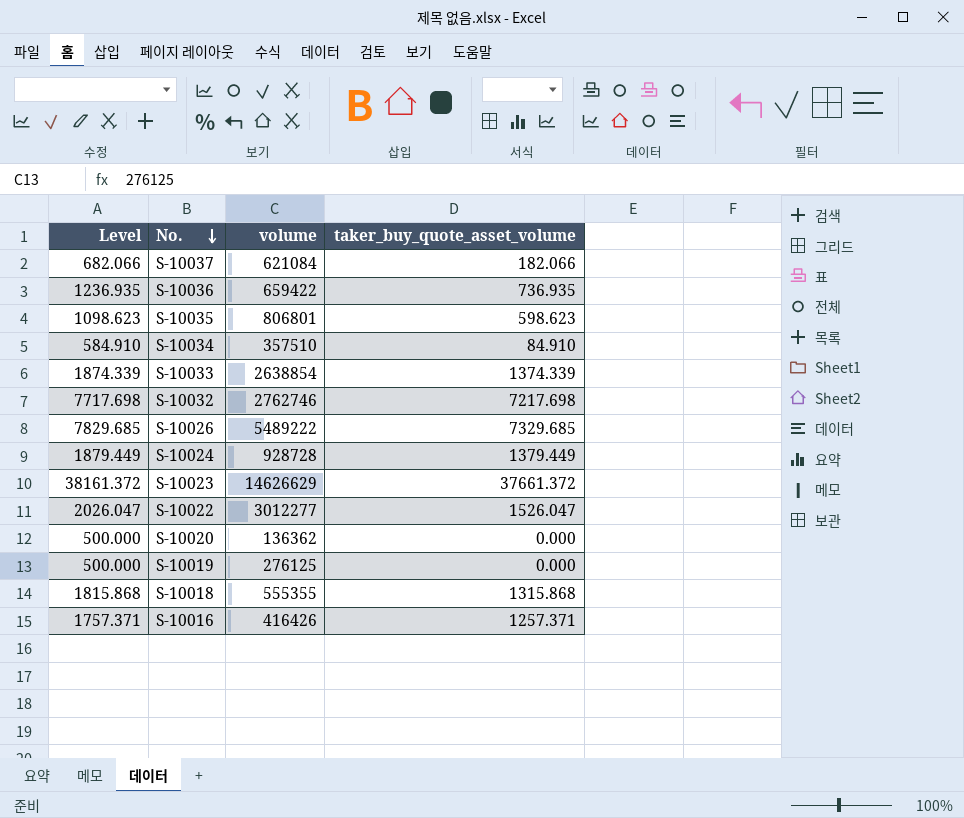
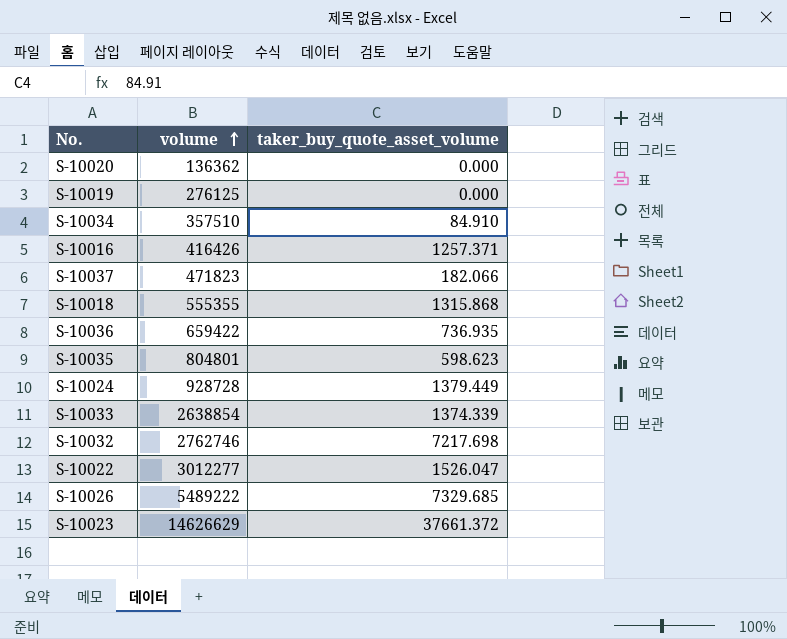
row order: No. descending -> volume ascending
column Level | formula: [taker_buy_quote_asset_volume] + 500 -> none
S-10037 | volume: 621084 -> 471823
S-10035 | volume: 806801 -> 804801

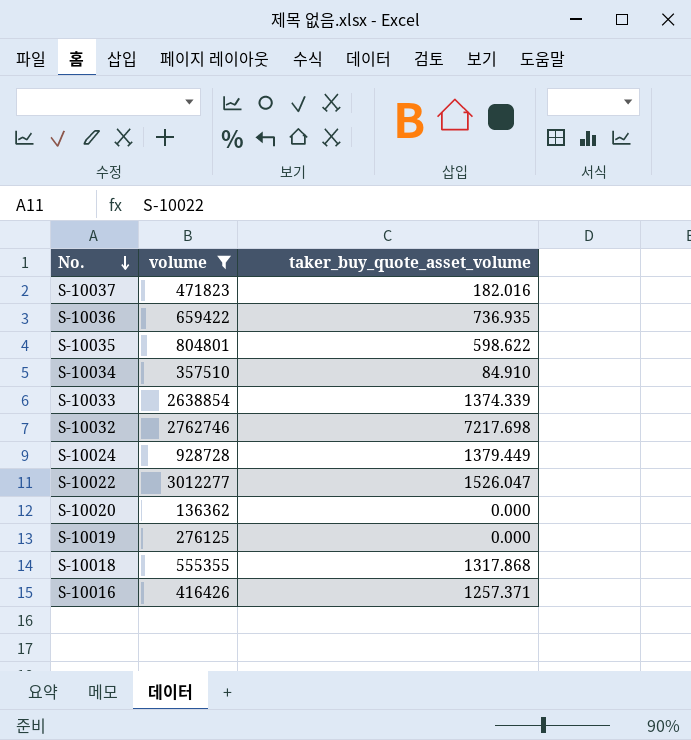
filter: none -> volume <= 3012277
row order: volume ascending -> No. descending
S-10037 | taker_buy_quote_asset_volume: 182.066 -> 182.016
S-10035 | taker_buy_quote_asset_volume: 598.623 -> 598.622
S-10018 | taker_buy_quote_asset_volume: 1315.868 -> 1317.868

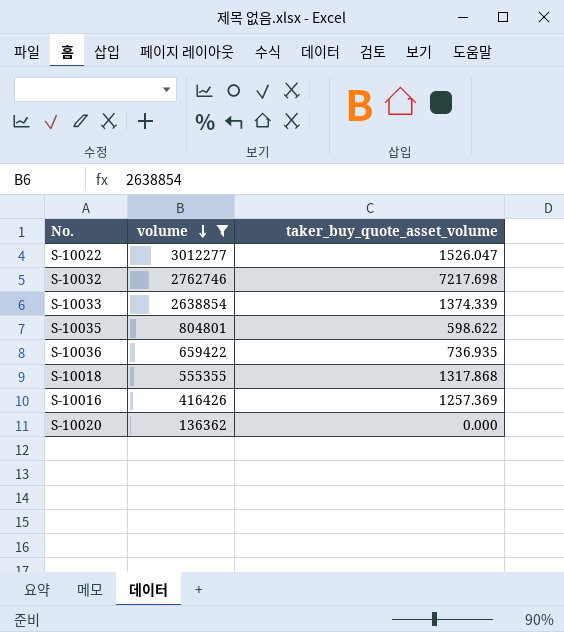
row order: No. descending -> volume descending
row S-10037: 471823 | 182.016 -> none
row S-10034: 357510 | 84.910 -> none
row S-10024: 928728 | 1379.449 -> none
row S-10019: 276125 | 0.000 -> none
S-10016 | taker_buy_quote_asset_volume: 1257.371 -> 1257.369

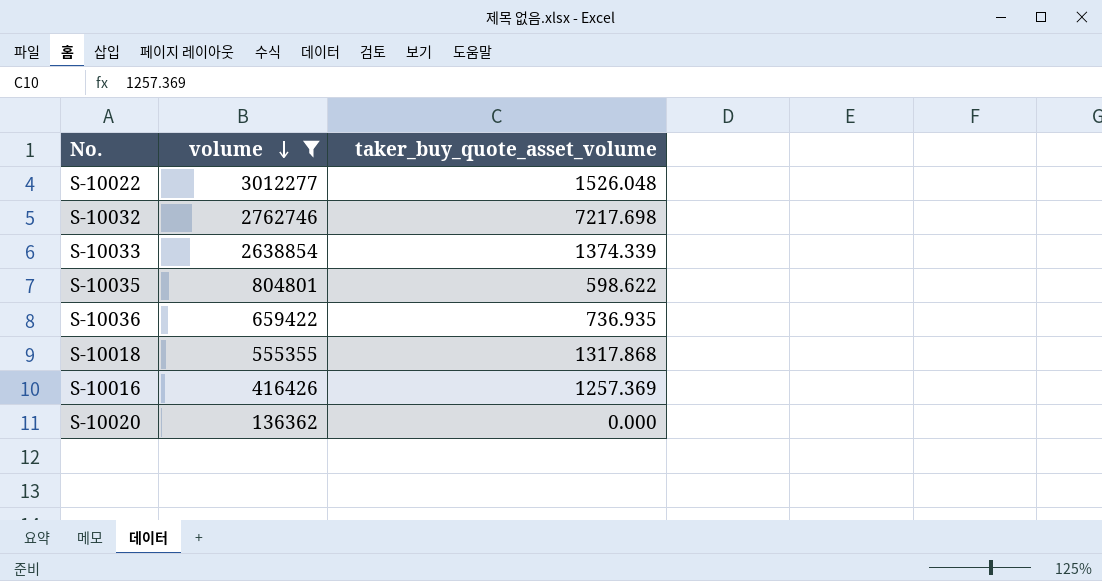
S-10022 | taker_buy_quote_asset_volume: 1526.047 -> 1526.048

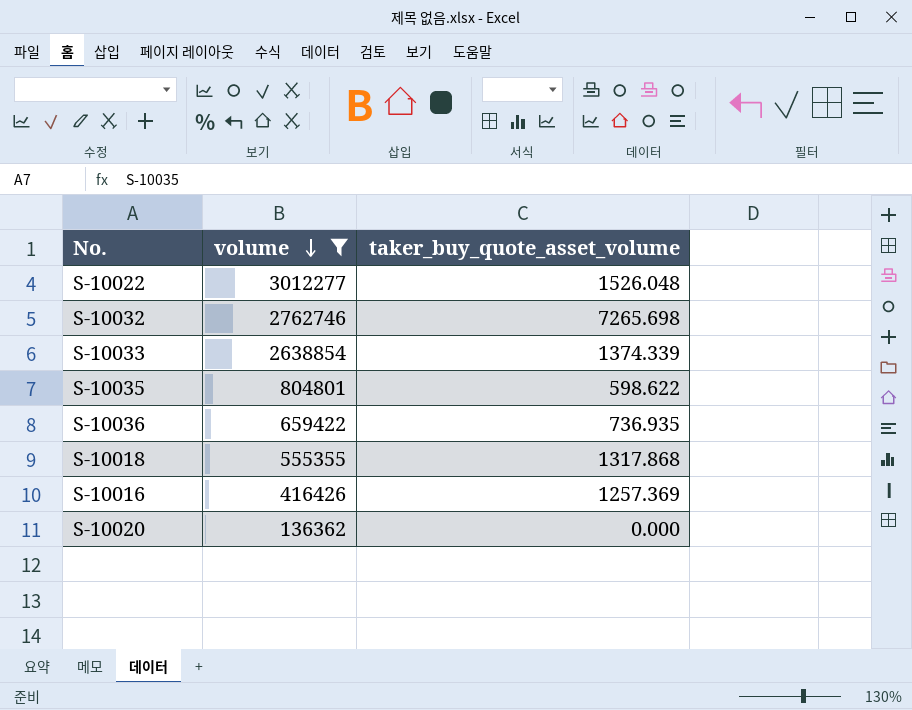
S-10032 | taker_buy_quote_asset_volume: 7217.698 -> 7265.698

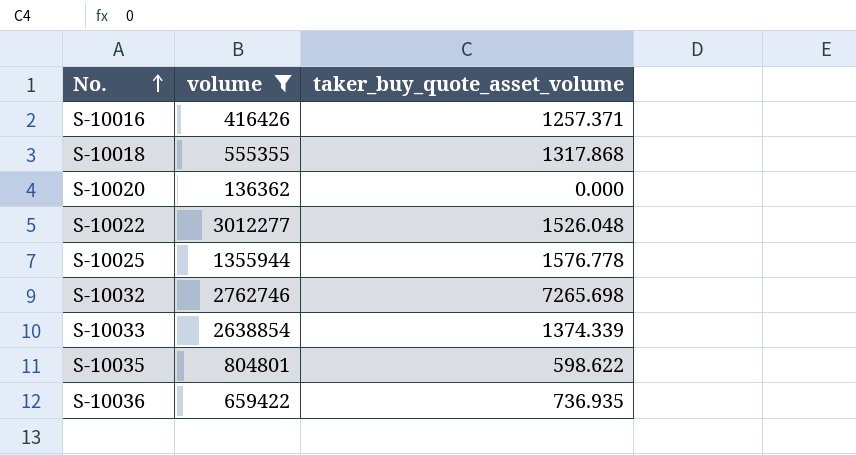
row order: volume descending -> No. ascending
S-10016 | taker_buy_quote_asset_volume: 1257.369 -> 1257.371
row S-10025: none -> 1355944 | 1576.778

